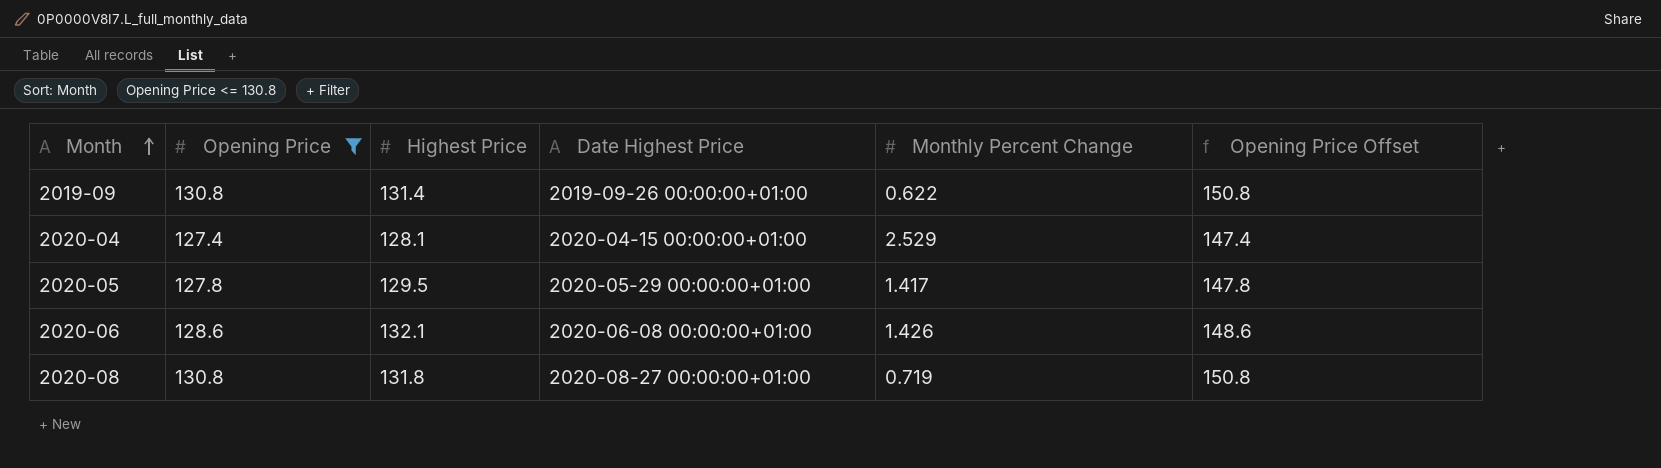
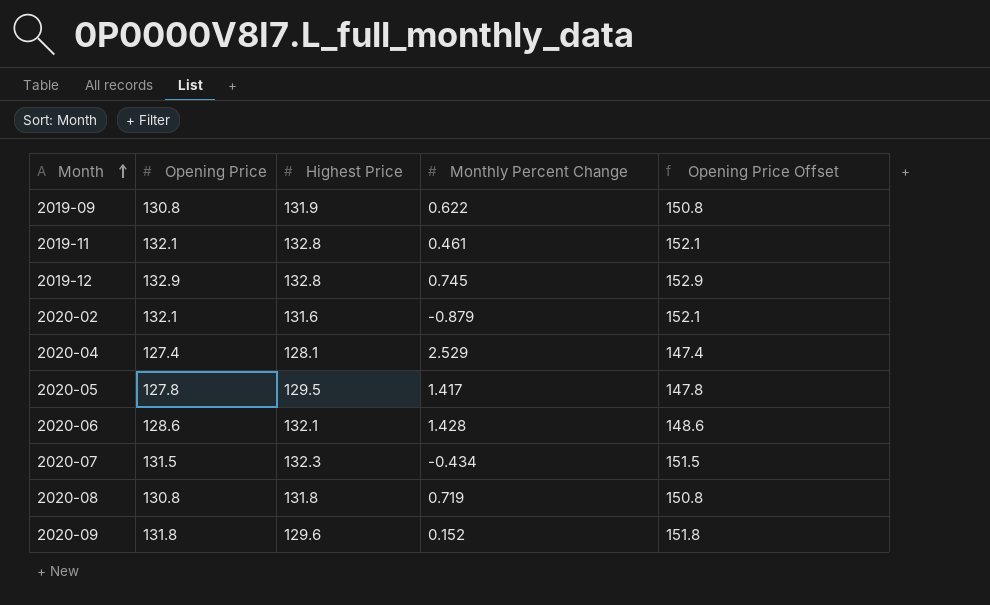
filter: Opening Price <= 130.8 -> none
column Date Highest Price | position: 4 -> none
2019-09 | Highest Price: 131.4 -> 131.9
2020-06 | Monthly Percent Change: 1.426 -> 1.428

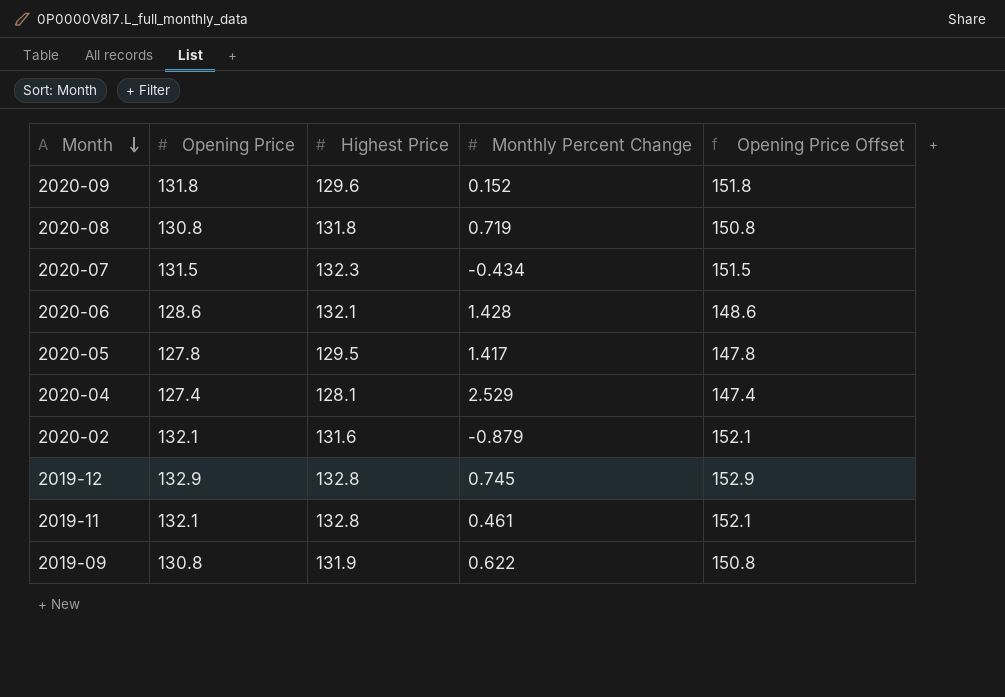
row order: Month ascending -> Month descending

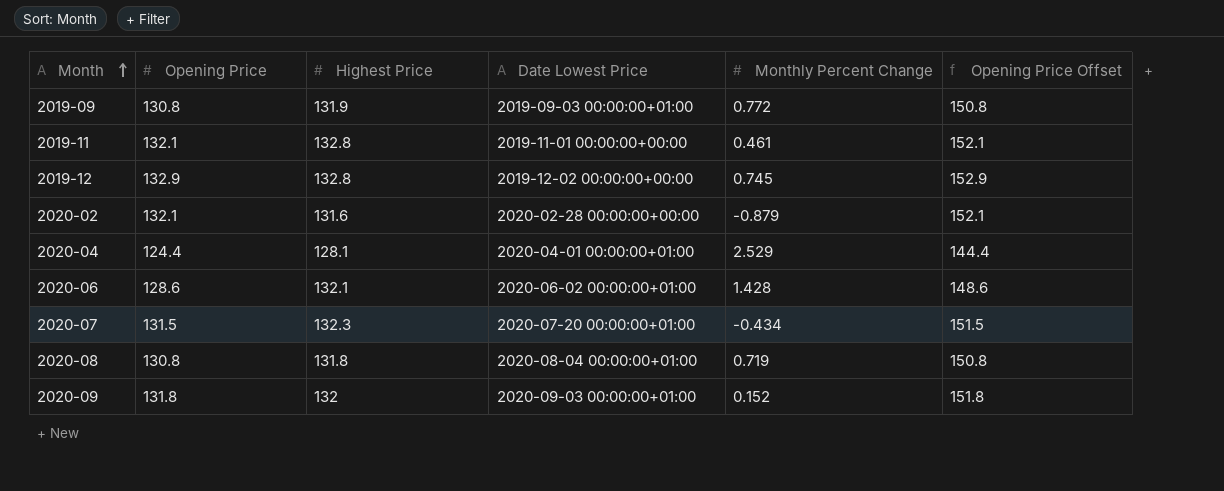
row order: Month descending -> Month ascending
column Date Lowest Price | position: none -> 4
row 2020-05: 127.8 | 129.5 | 1.417 | 147.8 -> none
2019-09 | Monthly Percent Change: 0.622 -> 0.772
2020-04 | Opening Price: 127.4 -> 124.4
2020-04 | Opening Price Offset: 147.4 -> 144.4
2020-09 | Highest Price: 129.6 -> 132

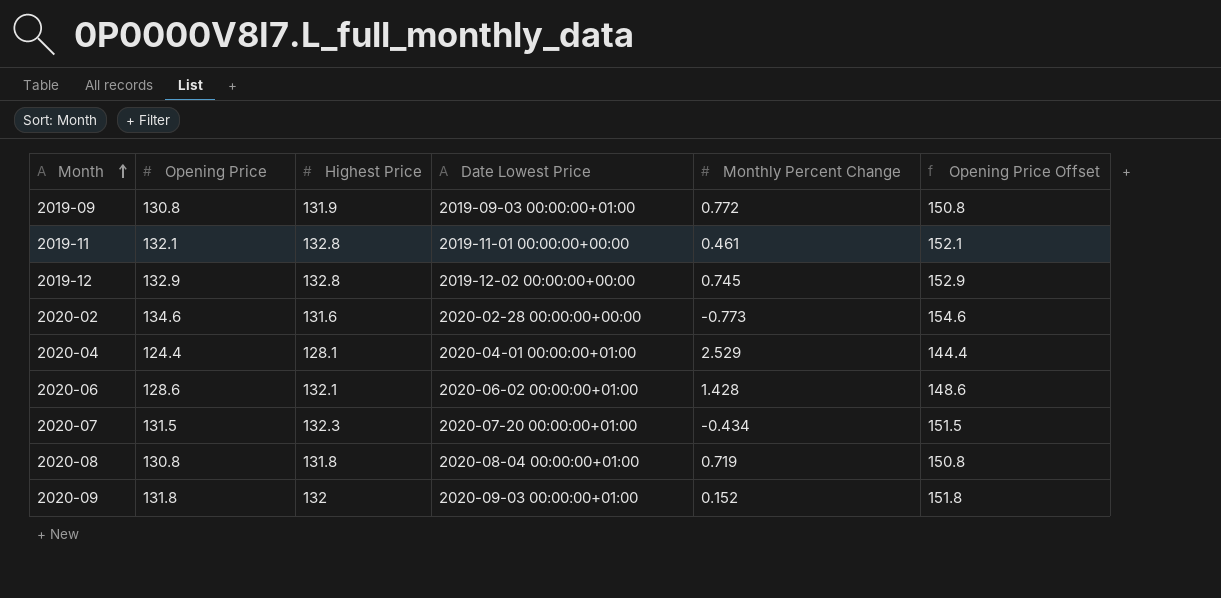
2020-02 | Opening Price: 132.1 -> 134.6
2020-02 | Monthly Percent Change: -0.879 -> -0.773
2020-02 | Opening Price Offset: 152.1 -> 154.6

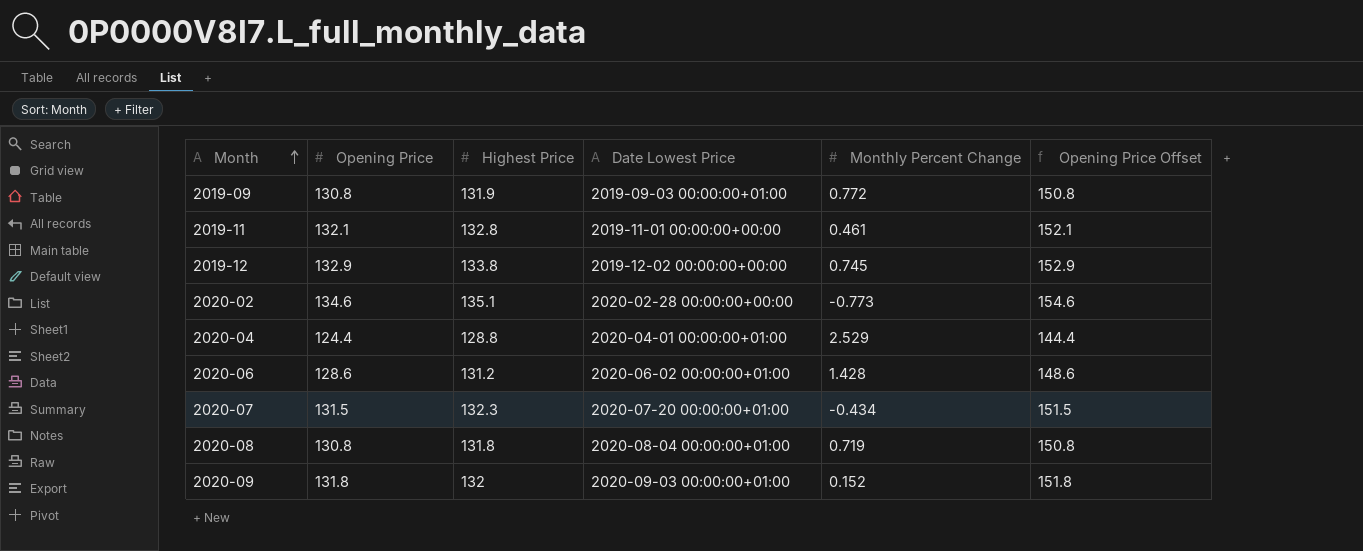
2019-12 | Highest Price: 132.8 -> 133.8
2020-02 | Highest Price: 131.6 -> 135.1
2020-04 | Highest Price: 128.1 -> 128.8
2020-06 | Highest Price: 132.1 -> 131.2

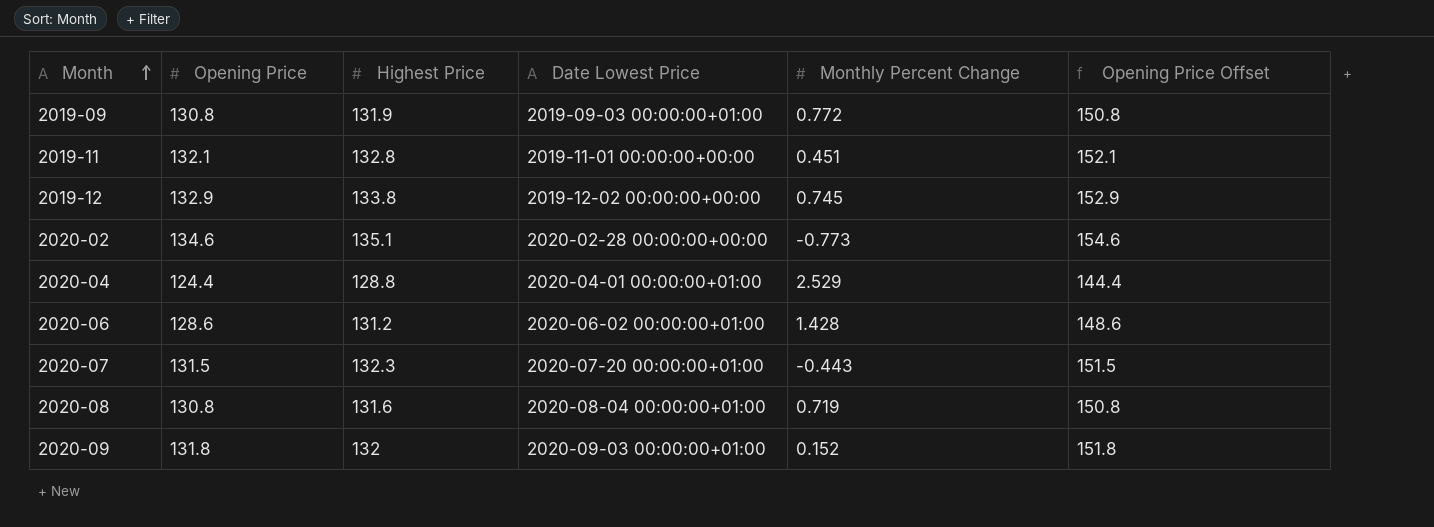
2019-11 | Monthly Percent Change: 0.461 -> 0.451
2020-07 | Monthly Percent Change: -0.434 -> -0.443
2020-08 | Highest Price: 131.8 -> 131.6

